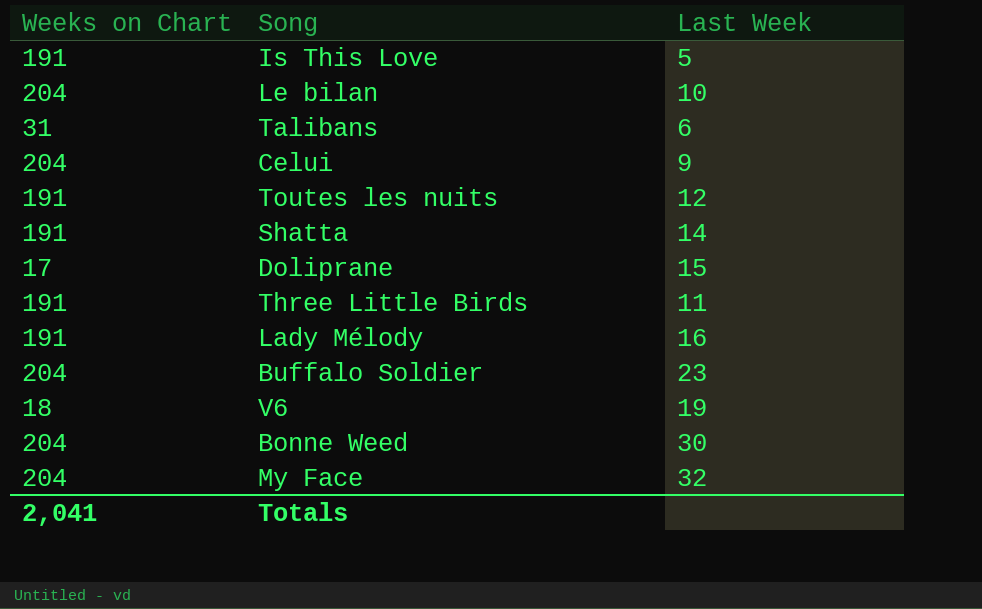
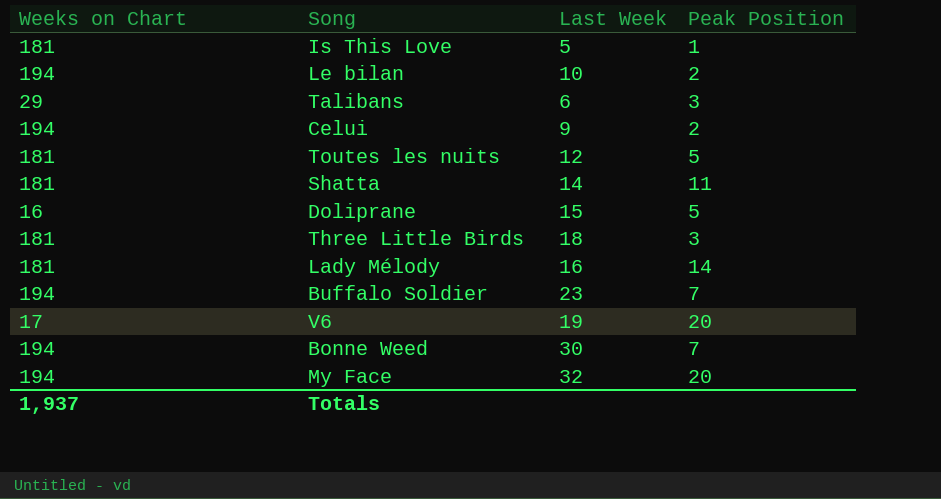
column Peak Position | position: none -> 4
Is This Love | Weeks on Chart: 191 -> 181
Le bilan | Weeks on Chart: 204 -> 194
Talibans | Weeks on Chart: 31 -> 29
Celui | Weeks on Chart: 204 -> 194
Toutes les nuits | Weeks on Chart: 191 -> 181
Shatta | Weeks on Chart: 191 -> 181
Doliprane | Weeks on Chart: 17 -> 16
Three Little Birds | Weeks on Chart: 191 -> 181
Three Little Birds | Last Week: 11 -> 18
Lady Mélody | Weeks on Chart: 191 -> 181
Buffalo Soldier | Weeks on Chart: 204 -> 194
V6 | Weeks on Chart: 18 -> 17
Bonne Weed | Weeks on Chart: 204 -> 194
My Face | Weeks on Chart: 204 -> 194
Totals | Weeks on Chart: 2,041 -> 1,937

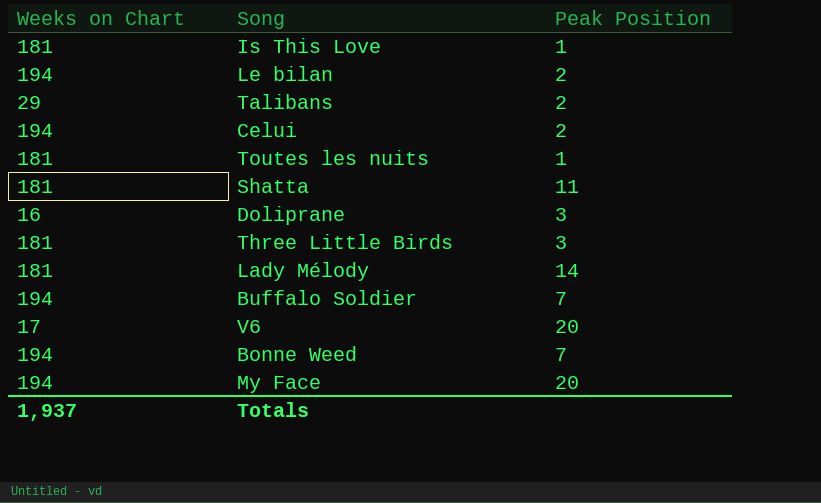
column Last Week | position: 3 -> none
Talibans | Peak Position: 3 -> 2
Toutes les nuits | Peak Position: 5 -> 1
Doliprane | Peak Position: 5 -> 3

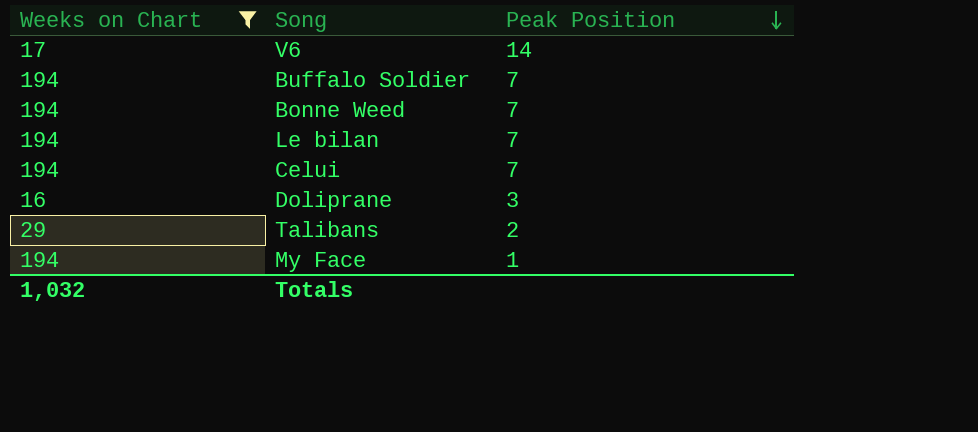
filter: none -> Weeks on Chart != 181
row order: none -> Peak Position descending
V6 | Peak Position: 20 -> 14
Le bilan | Peak Position: 2 -> 7
Celui | Peak Position: 2 -> 7
My Face | Peak Position: 20 -> 1
Totals | Weeks on Chart: 1,937 -> 1,032

